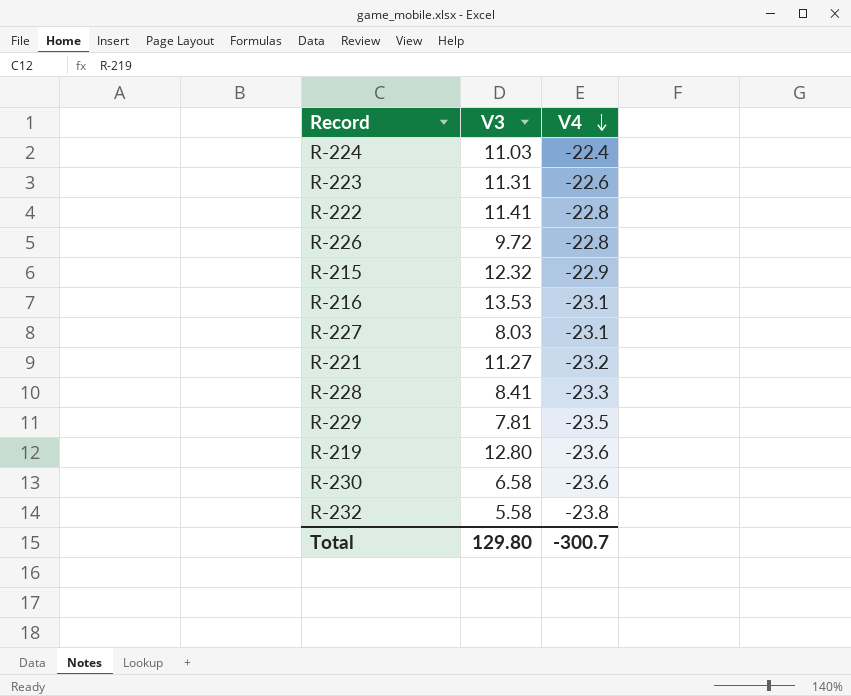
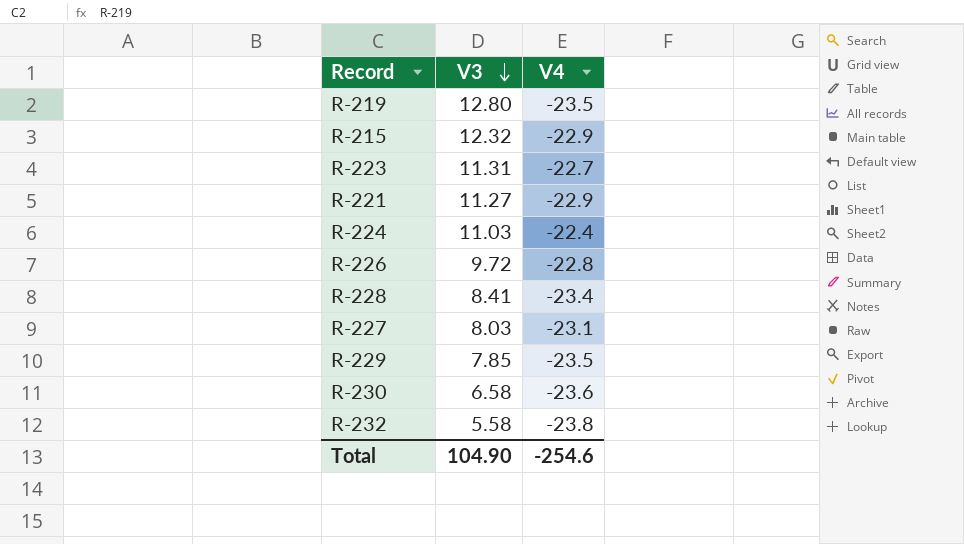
row order: V4 descending -> V3 descending
row R-222: 11.41 | -22.8 -> none
row R-216: 13.53 | -23.1 -> none
R-219 | V4: -23.6 -> -23.5
R-223 | V4: -22.6 -> -22.7
R-221 | V4: -23.2 -> -22.9
R-228 | V4: -23.3 -> -23.4
R-229 | V3: 7.81 -> 7.85
Total | V3: 129.80 -> 104.90
Total | V4: -300.7 -> -254.6

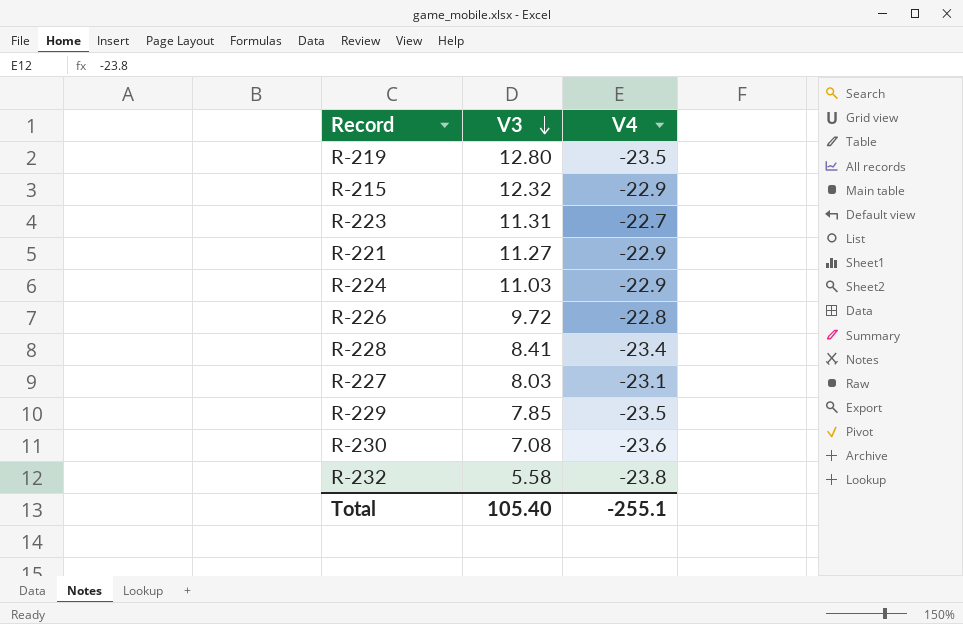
R-224 | V4: -22.4 -> -22.9
R-230 | V3: 6.58 -> 7.08
Total | V3: 104.90 -> 105.40
Total | V4: -254.6 -> -255.1

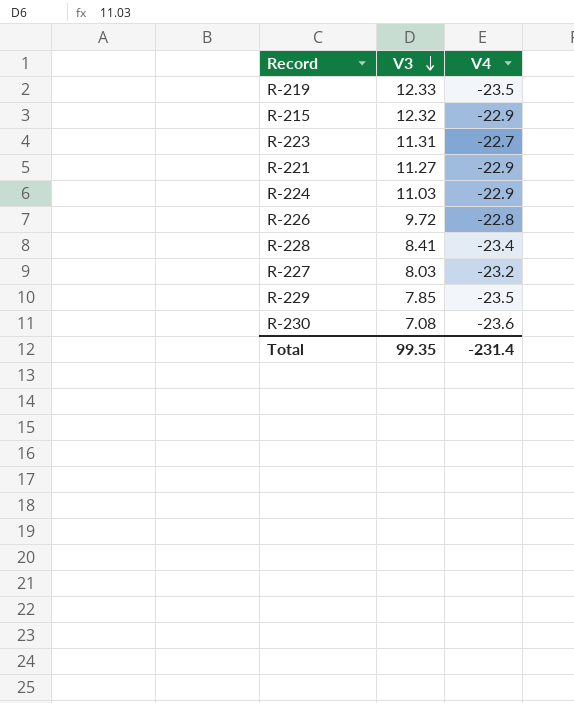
row R-232: 5.58 | -23.8 -> none
R-219 | V3: 12.80 -> 12.33
R-227 | V4: -23.1 -> -23.2
Total | V3: 105.40 -> 99.35
Total | V4: -255.1 -> -231.4

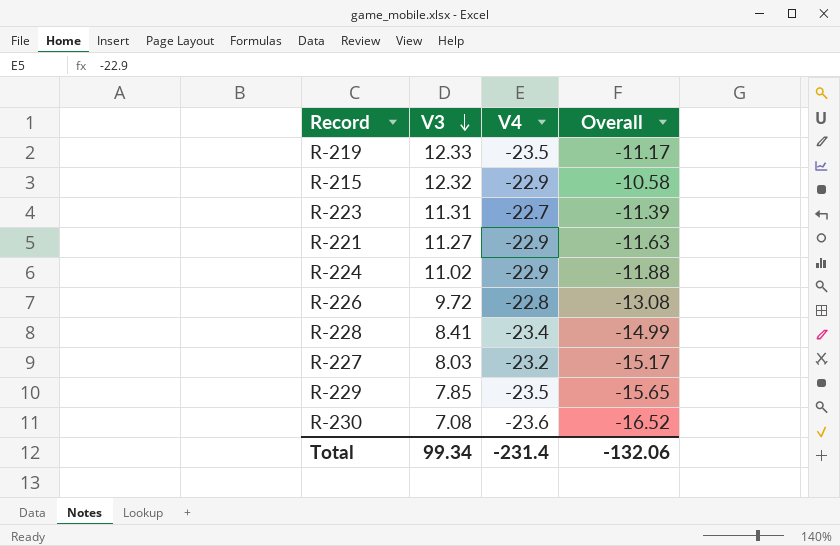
column Overall | formula: none -> [V3] + [V4]
R-224 | V3: 11.03 -> 11.02
Total | V3: 99.35 -> 99.34

